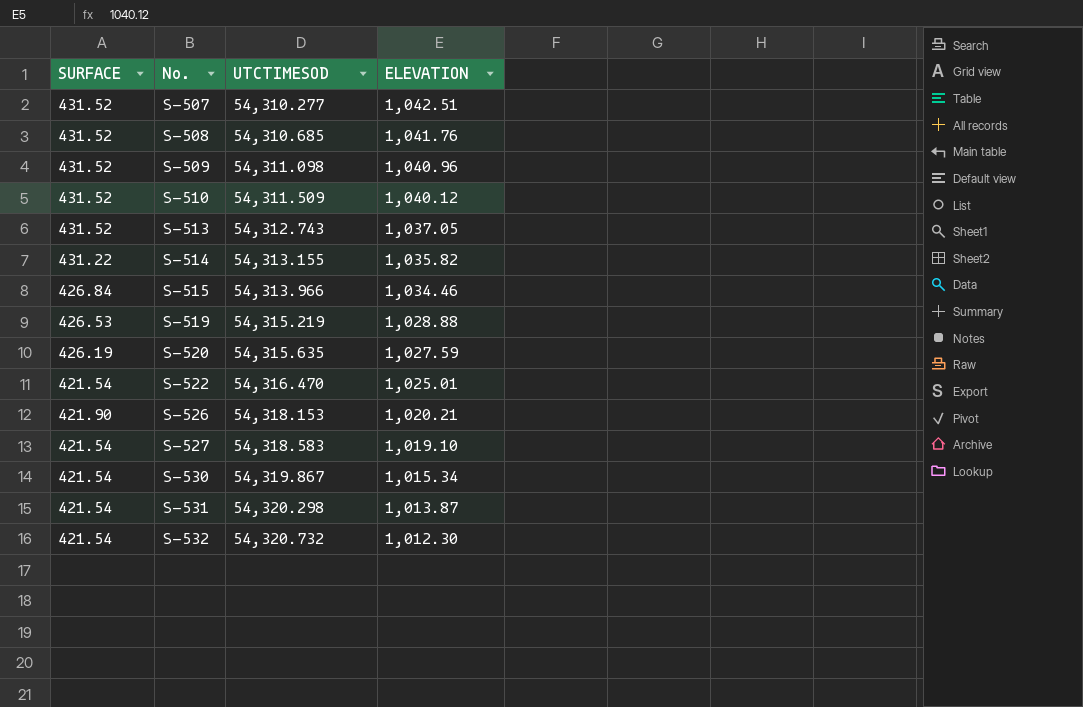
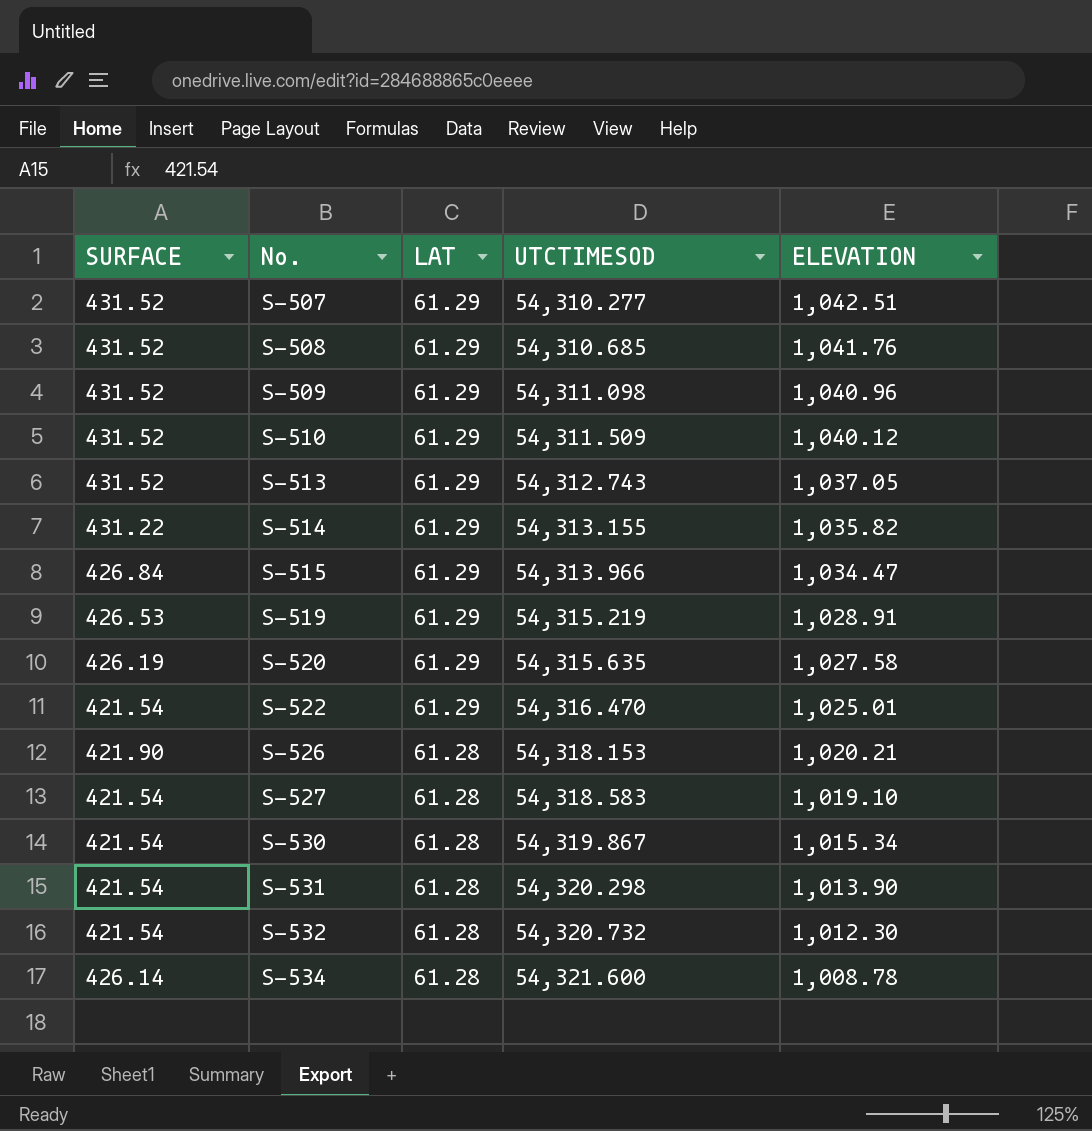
column LAT | position: none -> 3
S-515 | ELEVATION: 1,034.46 -> 1,034.47
S-519 | ELEVATION: 1,028.88 -> 1,028.91
S-520 | ELEVATION: 1,027.59 -> 1,027.58
S-531 | ELEVATION: 1,013.87 -> 1,013.90
row S-534: none -> 426.14 | 61.28 | 54,321.600 | 1,008.78

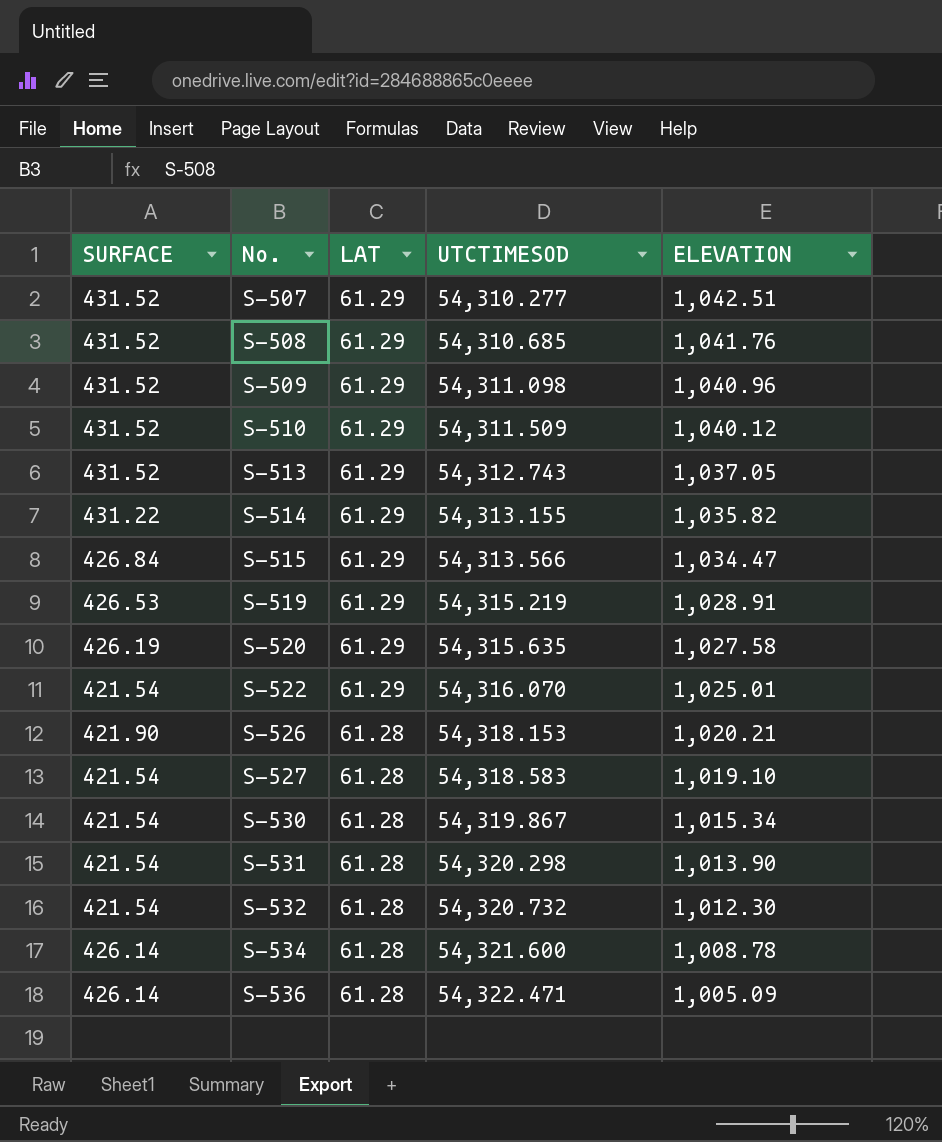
S-515 | UTCTIMESOD: 54,313.966 -> 54,313.566
S-522 | UTCTIMESOD: 54,316.470 -> 54,316.070
row S-536: none -> 426.14 | 61.28 | 54,322.471 | 1,005.09

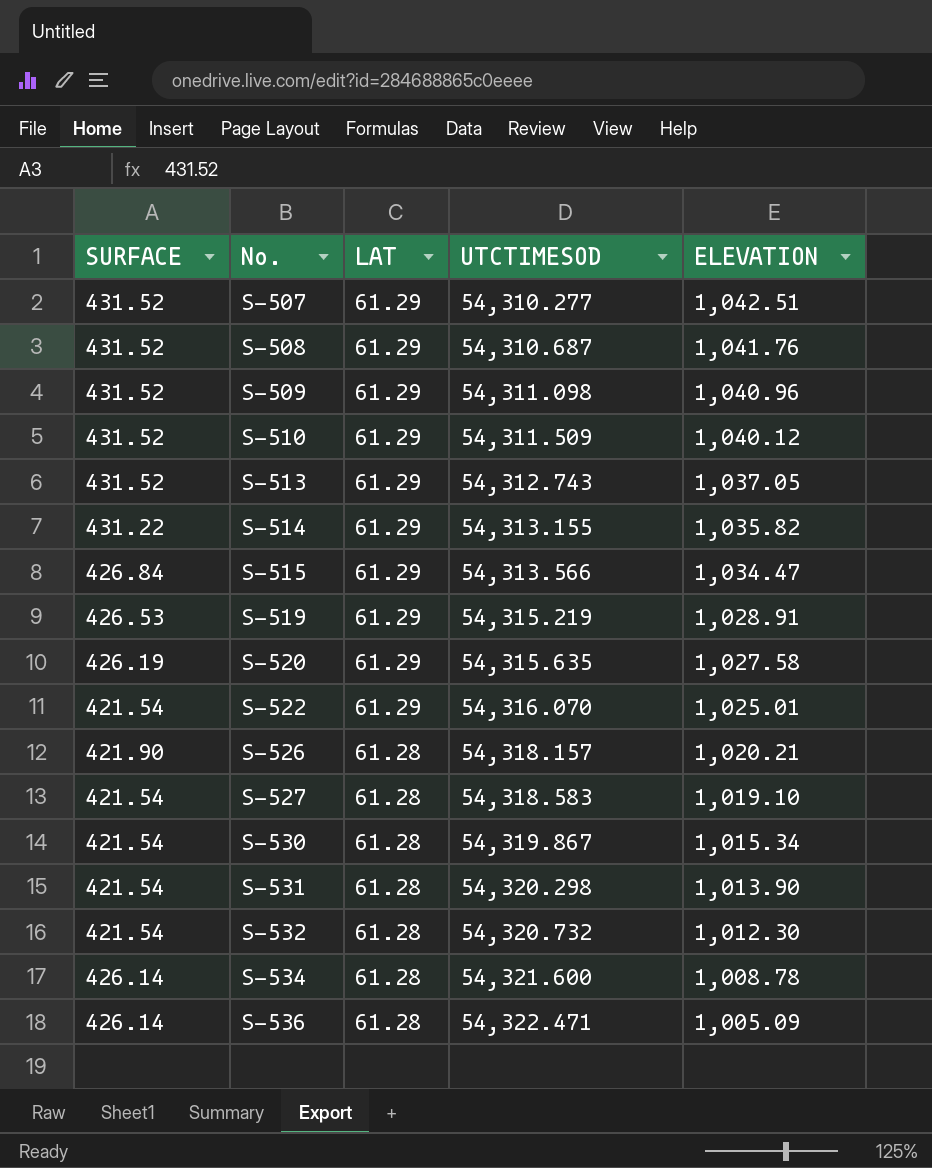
S-508 | UTCTIMESOD: 54,310.685 -> 54,310.687
S-526 | UTCTIMESOD: 54,318.153 -> 54,318.157

